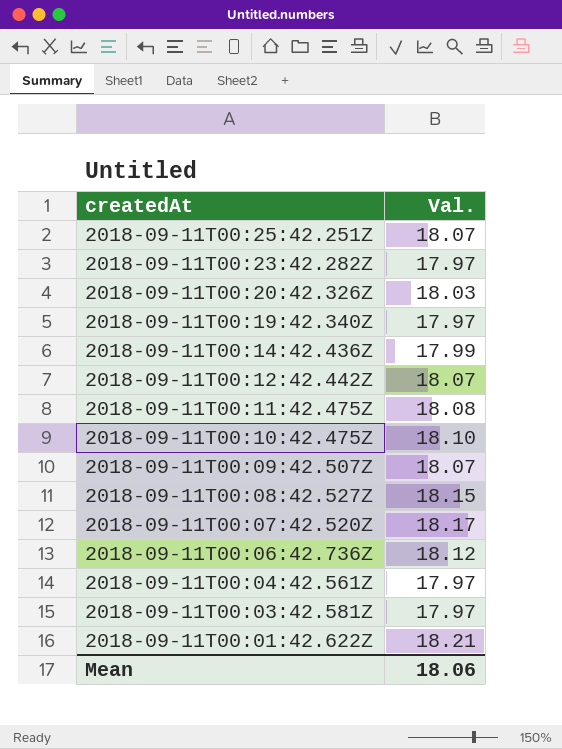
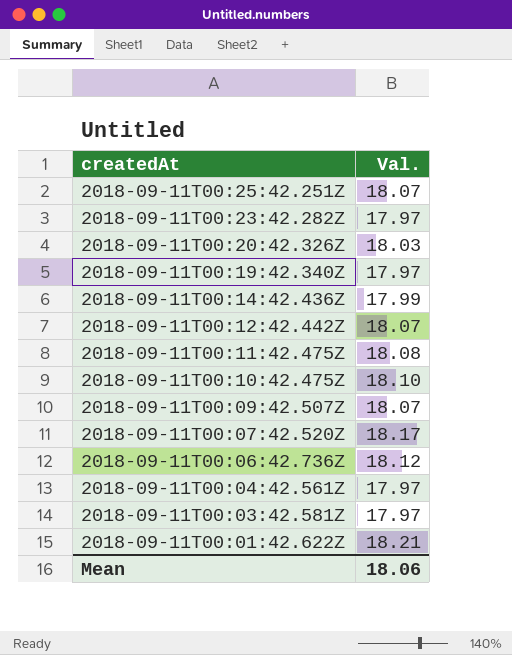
row 2018-09-11T00:08:42.527Z: 18.15 -> none

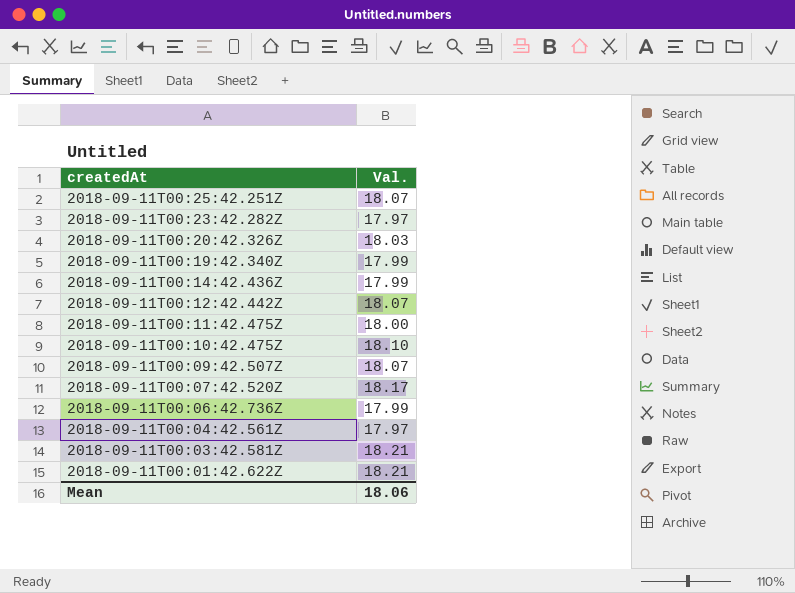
2018-09-11T00:19:42.340Z | Val.: 17.97 -> 17.99
2018-09-11T00:11:42.475Z | Val.: 18.08 -> 18.00
2018-09-11T00:06:42.736Z | Val.: 18.12 -> 17.99
2018-09-11T00:03:42.581Z | Val.: 17.97 -> 18.21

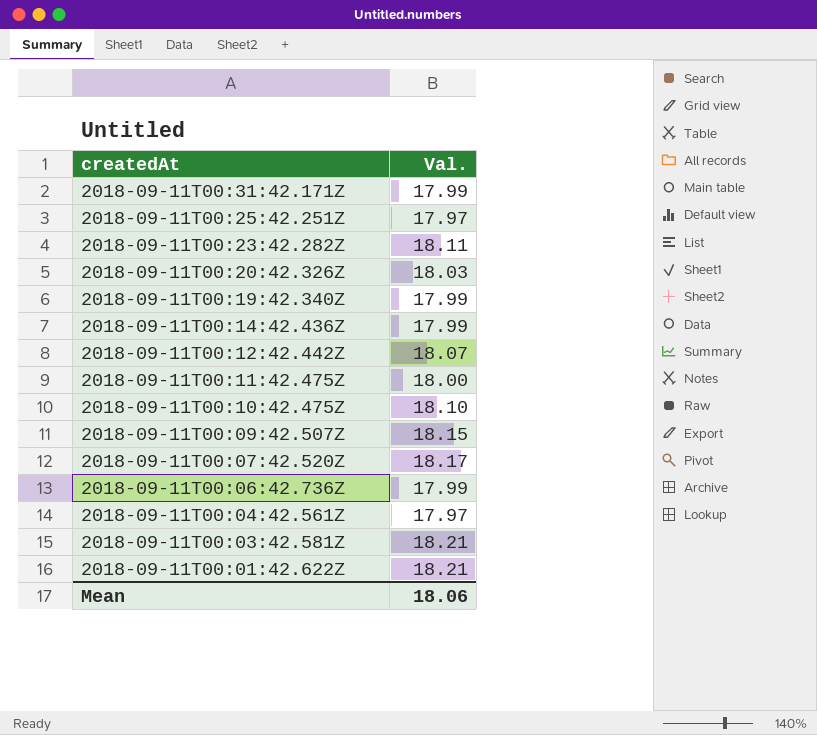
row 2018-09-11T00:31:42.171Z: none -> 17.99
2018-09-11T00:25:42.251Z | Val.: 18.07 -> 17.97
2018-09-11T00:23:42.282Z | Val.: 17.97 -> 18.11
2018-09-11T00:09:42.507Z | Val.: 18.07 -> 18.15

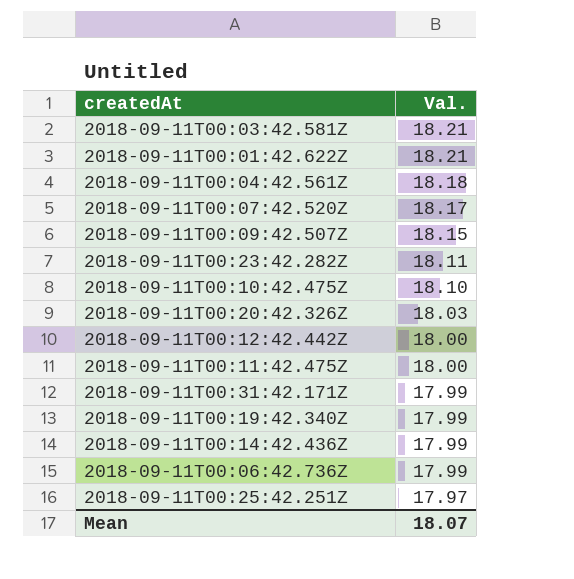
row order: createdAt descending -> Val. descending
2018-09-11T00:04:42.561Z | Val.: 17.97 -> 18.18
2018-09-11T00:12:42.442Z | Val.: 18.07 -> 18.00
Mean | Val.: 18.06 -> 18.07

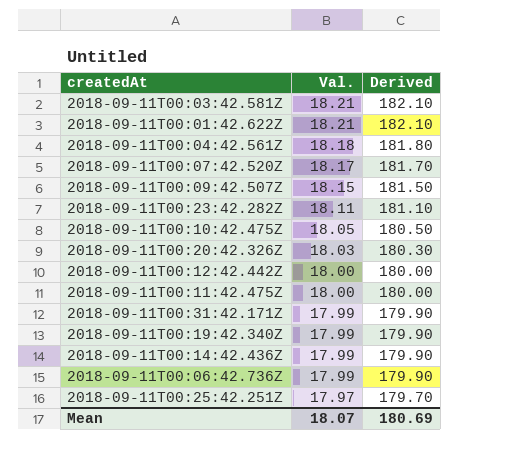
column Derived | formula: none -> [Val.] * 10
2018-09-11T00:10:42.475Z | Val.: 18.10 -> 18.05

